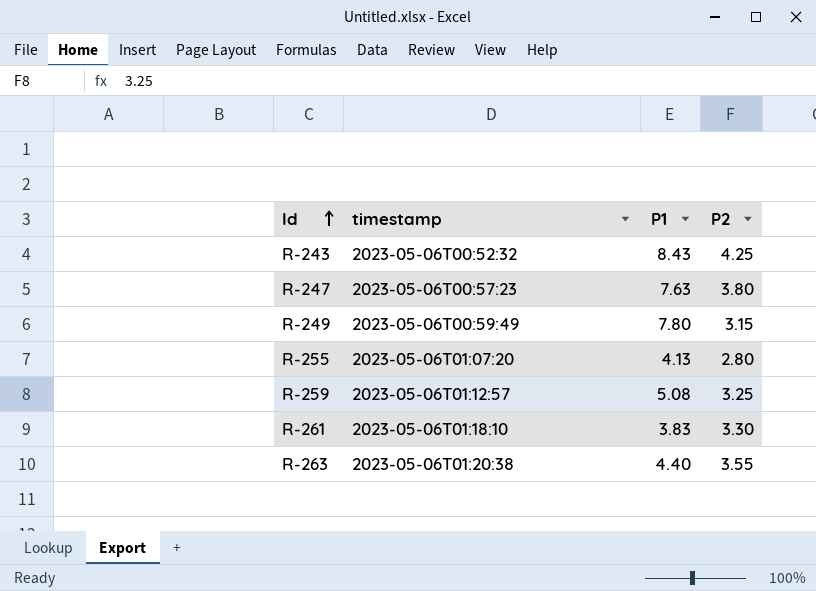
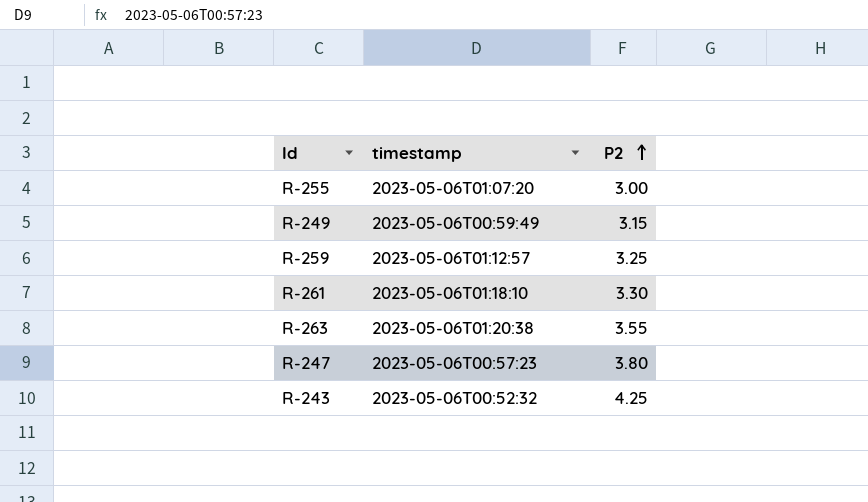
row order: Id ascending -> P2 ascending
column P1 | position: 3 -> none
R-255 | P2: 2.80 -> 3.00

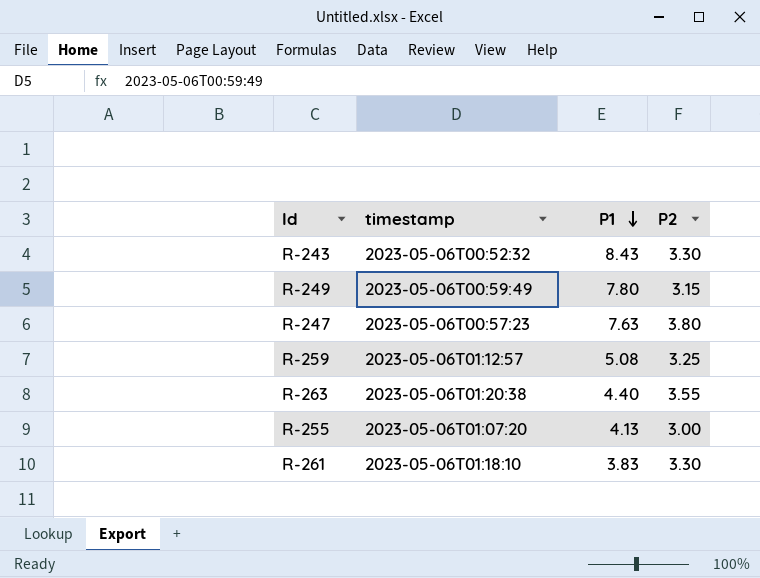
row order: P2 ascending -> P1 descending
column P1 | position: none -> 3
R-243 | P2: 4.25 -> 3.30

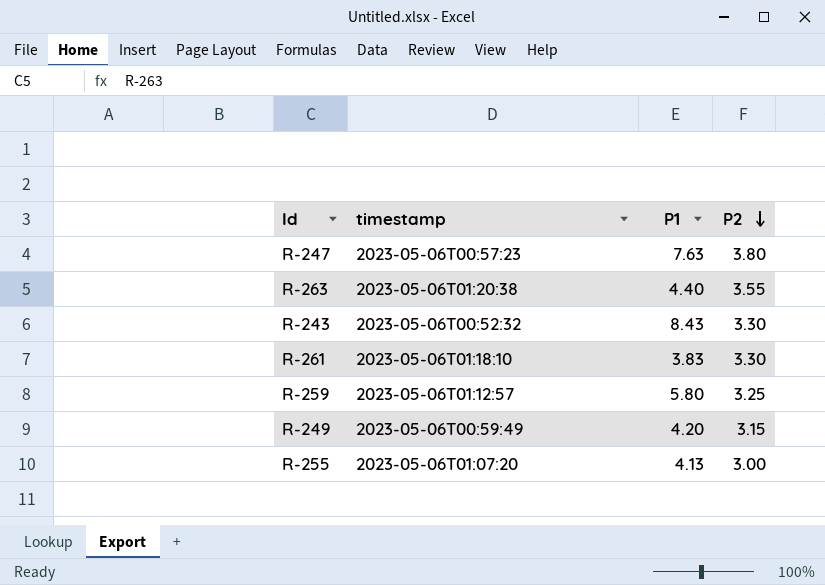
row order: P1 descending -> P2 descending
R-259 | P1: 5.08 -> 5.80
R-249 | P1: 7.80 -> 4.20

